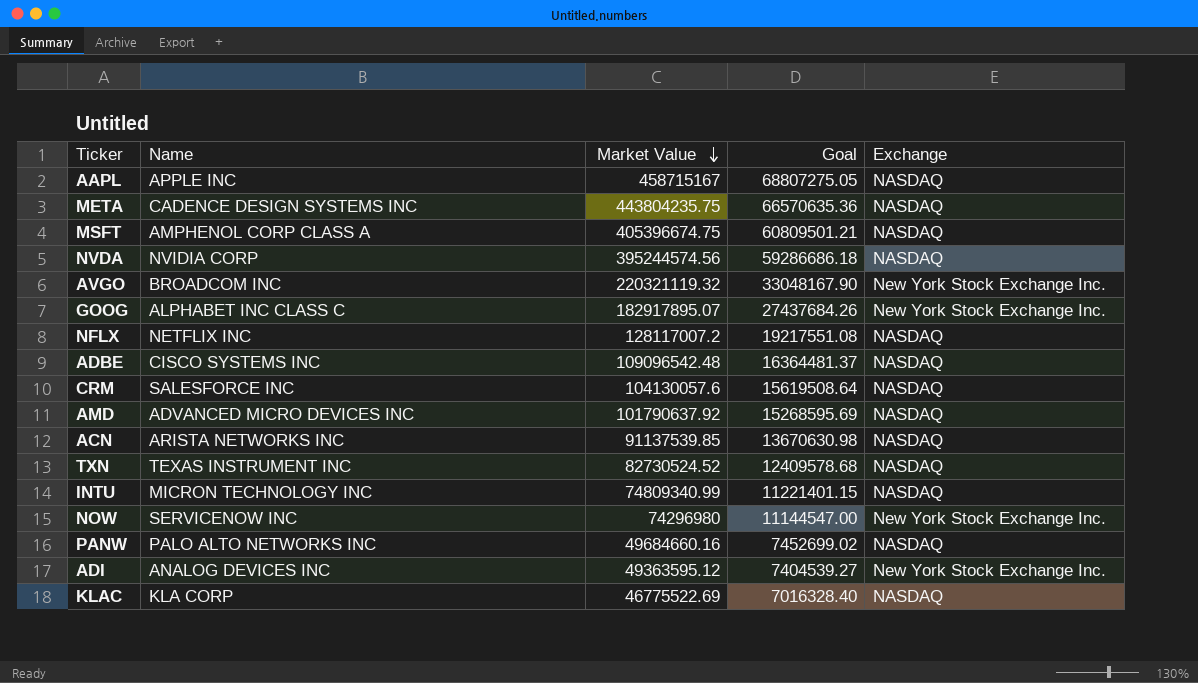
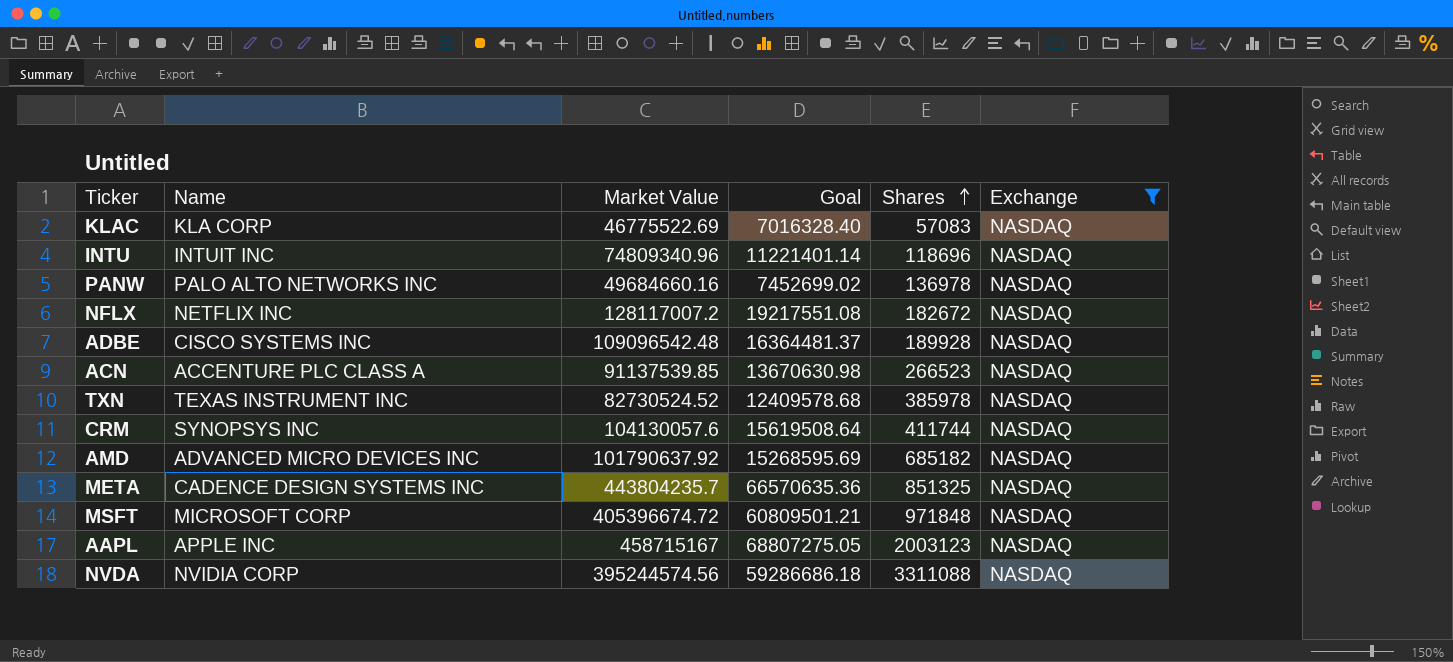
filter: none -> Exchange = NASDAQ
row order: Market Value descending -> Shares ascending
column Shares | position: none -> 5
INTU | Name: MICRON TECHNOLOGY INC -> INTUIT INC
INTU | Market Value: 74809340.99 -> 74809340.96
INTU | Goal: 11221401.15 -> 11221401.14
ACN | Name: ARISTA NETWORKS INC -> ACCENTURE PLC CLASS A
CRM | Name: SALESFORCE INC -> SYNOPSYS INC
META | Market Value: 443804235.75 -> 443804235.7
MSFT | Name: AMPHENOL CORP CLASS A -> MICROSOFT CORP
MSFT | Market Value: 405396674.75 -> 405396674.72

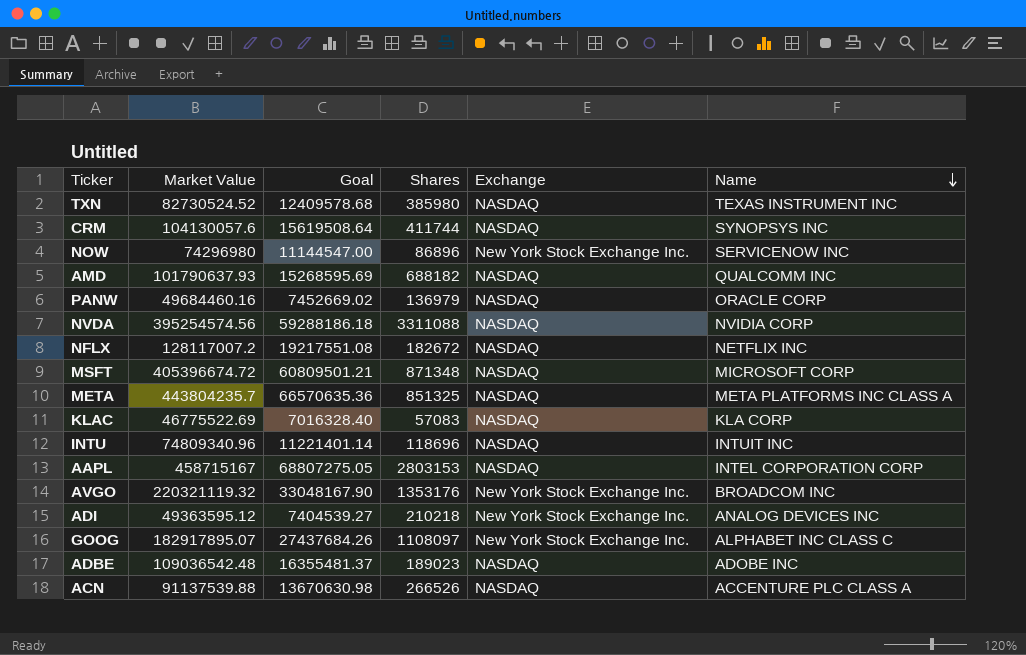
filter: Exchange = NASDAQ -> none
row order: Shares ascending -> Name descending
column Name | position: 2 -> 6
TXN | Shares: 385978 -> 385980
AMD | Market Value: 101790637.92 -> 101790637.93
AMD | Shares: 685182 -> 688182
AMD | Name: ADVANCED MICRO DEVICES INC -> QUALCOMM INC
PANW | Market Value: 49684660.16 -> 49684460.16
PANW | Goal: 7452699.02 -> 7452669.02
PANW | Shares: 136978 -> 136979
PANW | Name: PALO ALTO NETWORKS INC -> ORACLE CORP
NVDA | Market Value: 395244574.56 -> 395254574.56
NVDA | Goal: 59286686.18 -> 59288186.18
MSFT | Shares: 971848 -> 871348
META | Name: CADENCE DESIGN SYSTEMS INC -> META PLATFORMS INC CLASS A
AAPL | Shares: 2003123 -> 2803153
AAPL | Name: APPLE INC -> INTEL CORPORATION CORP
ADBE | Market Value: 109096542.48 -> 109036542.48
ADBE | Goal: 16364481.37 -> 16355481.37
ADBE | Shares: 189928 -> 189023
ADBE | Name: CISCO SYSTEMS INC -> ADOBE INC
ACN | Market Value: 91137539.85 -> 91137539.88
ACN | Shares: 266523 -> 266526

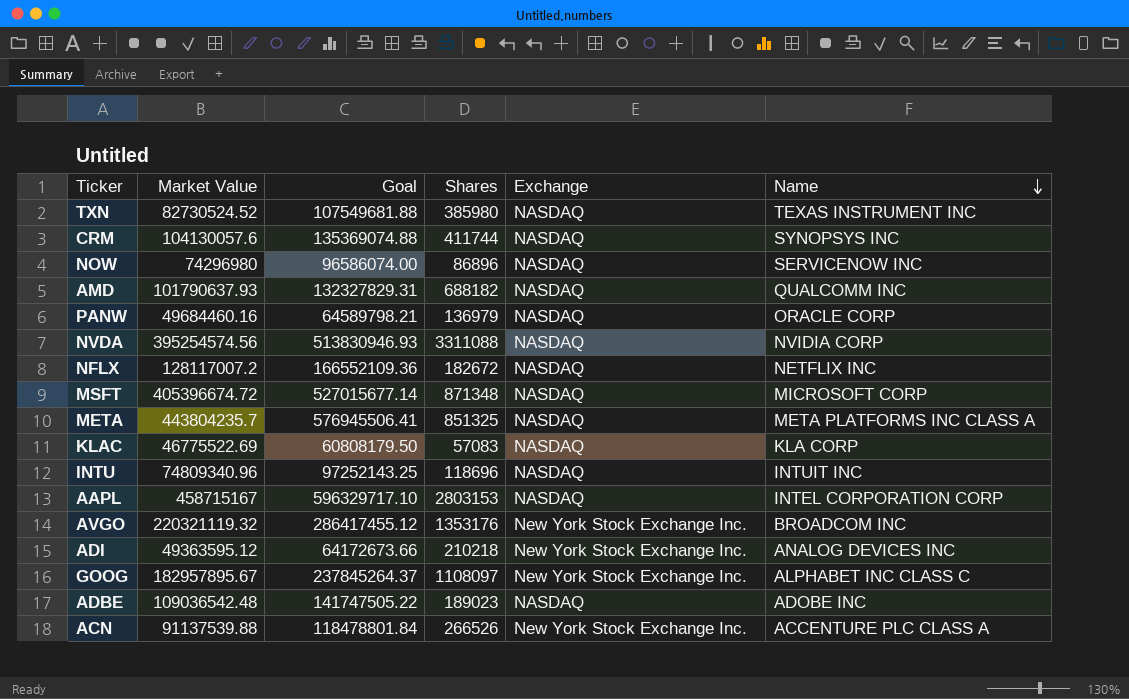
column Goal | formula: [Market Value] * 0.15 -> [Market Value] * 1.3
NOW | Exchange: New York Stock Exchange Inc. -> NASDAQ
GOOG | Market Value: 182917895.07 -> 182957895.67
ACN | Exchange: NASDAQ -> New York Stock Exchange Inc.

